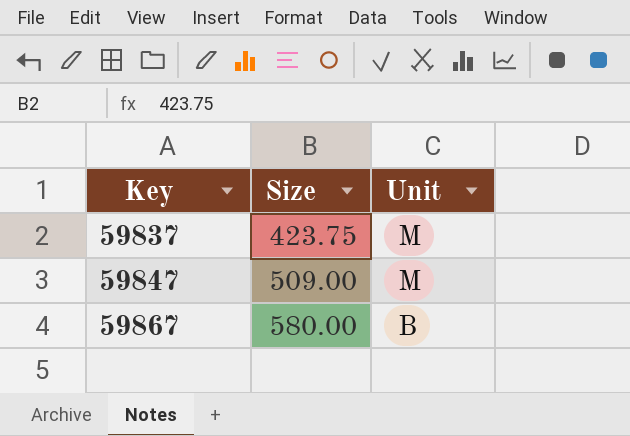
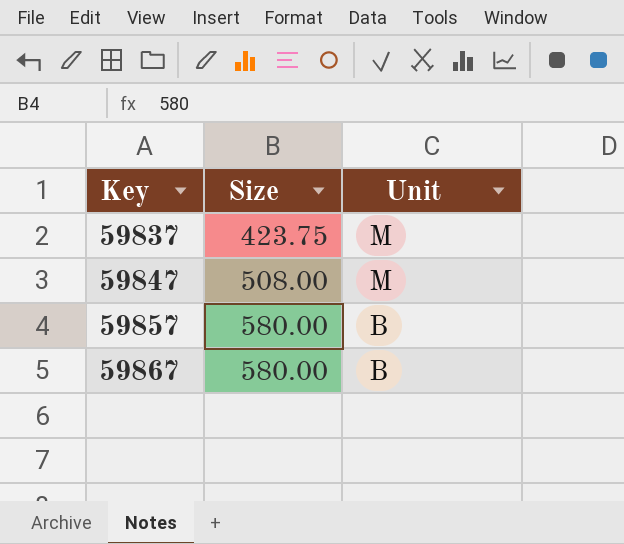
59847 | Size: 509.00 -> 508.00
row 59857: none -> 580.00 | B

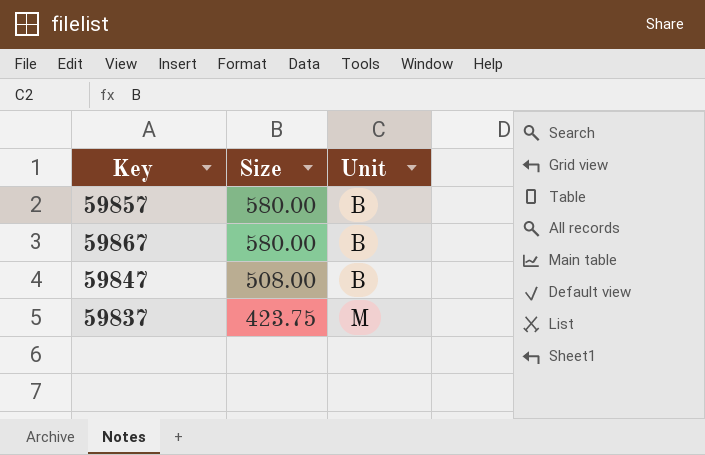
row order: Key ascending -> Size descending
59847 | Unit: M -> B

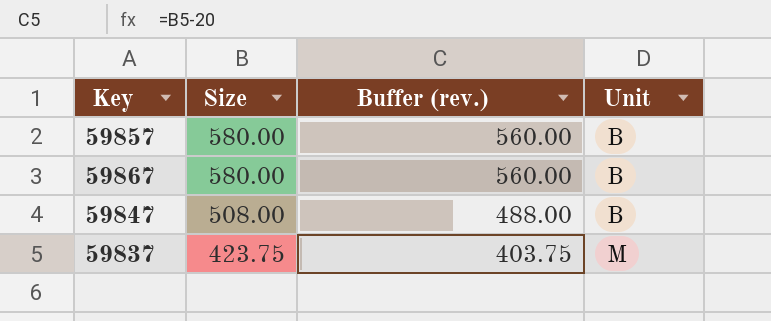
column Buffer (rev.) | formula: none -> [Size] - 20

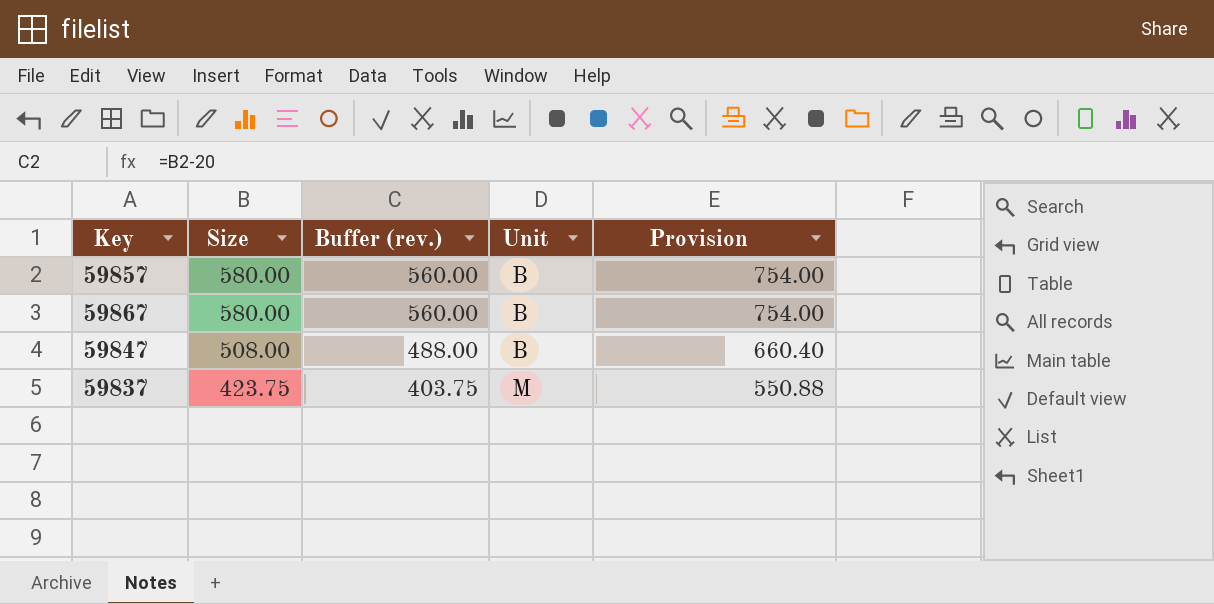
column Provision | formula: none -> [Size] * 1.3

